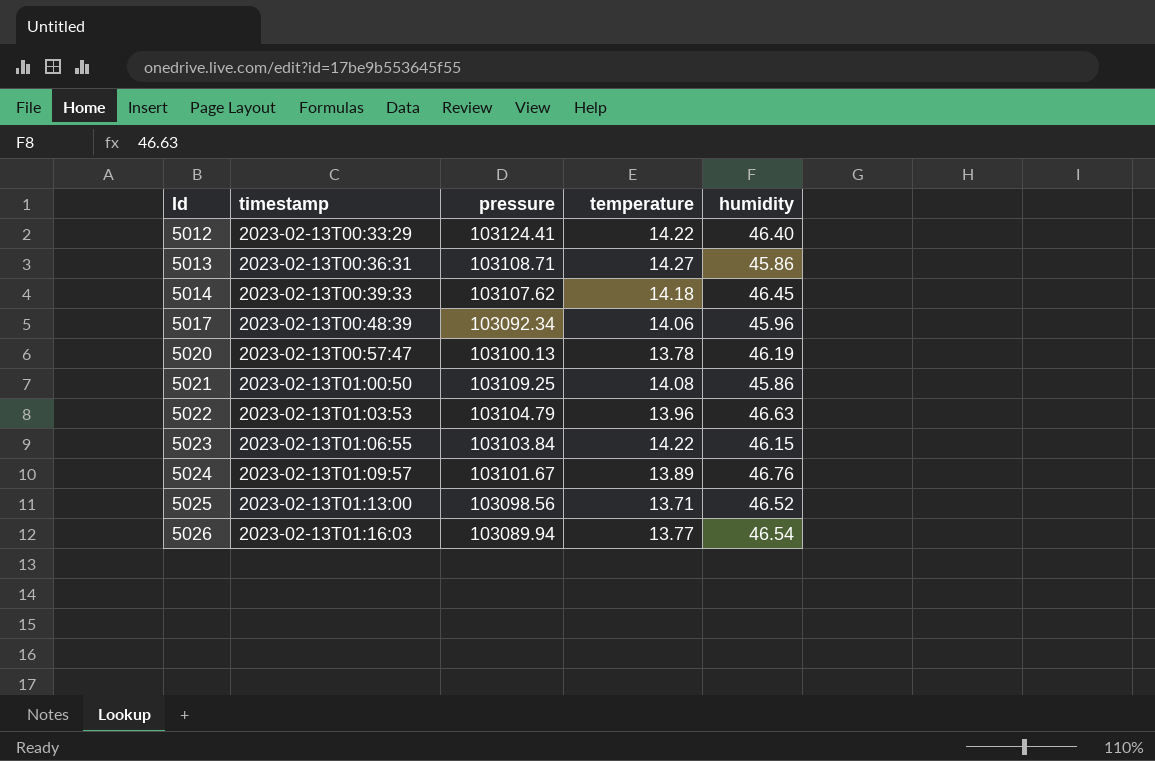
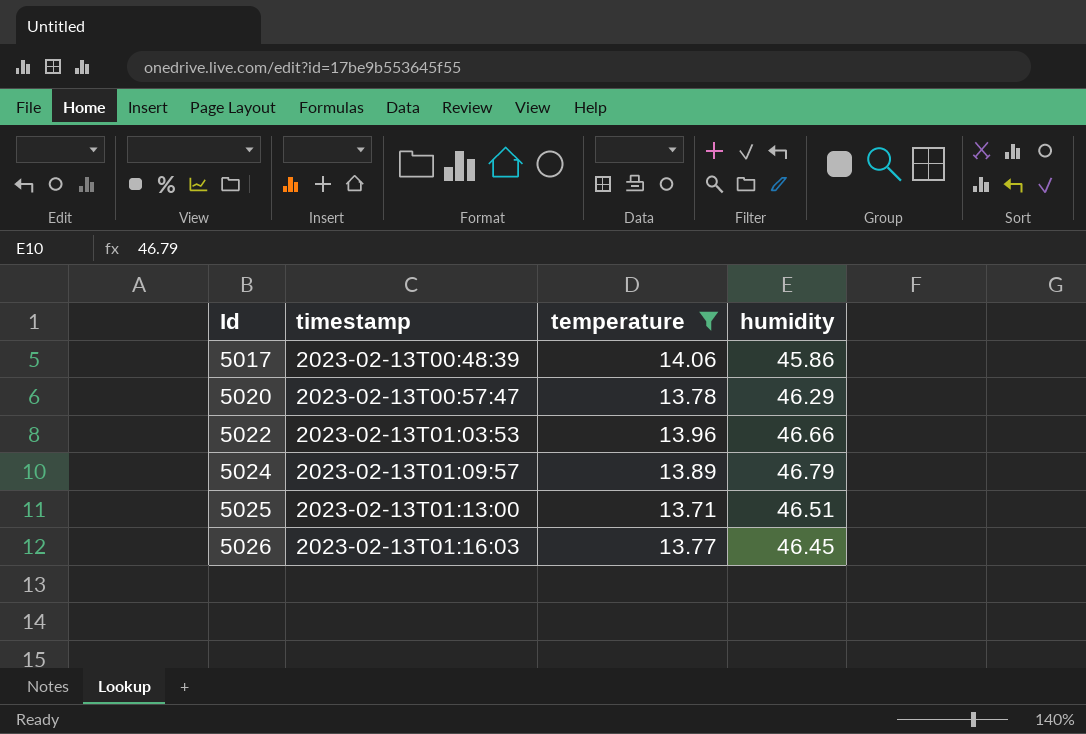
filter: none -> temperature <= 14.06
column pressure | position: 3 -> none
5017 | humidity: 45.96 -> 45.86
5020 | humidity: 46.19 -> 46.29
5022 | humidity: 46.63 -> 46.66
5024 | humidity: 46.76 -> 46.79
5025 | humidity: 46.52 -> 46.51
5026 | humidity: 46.54 -> 46.45

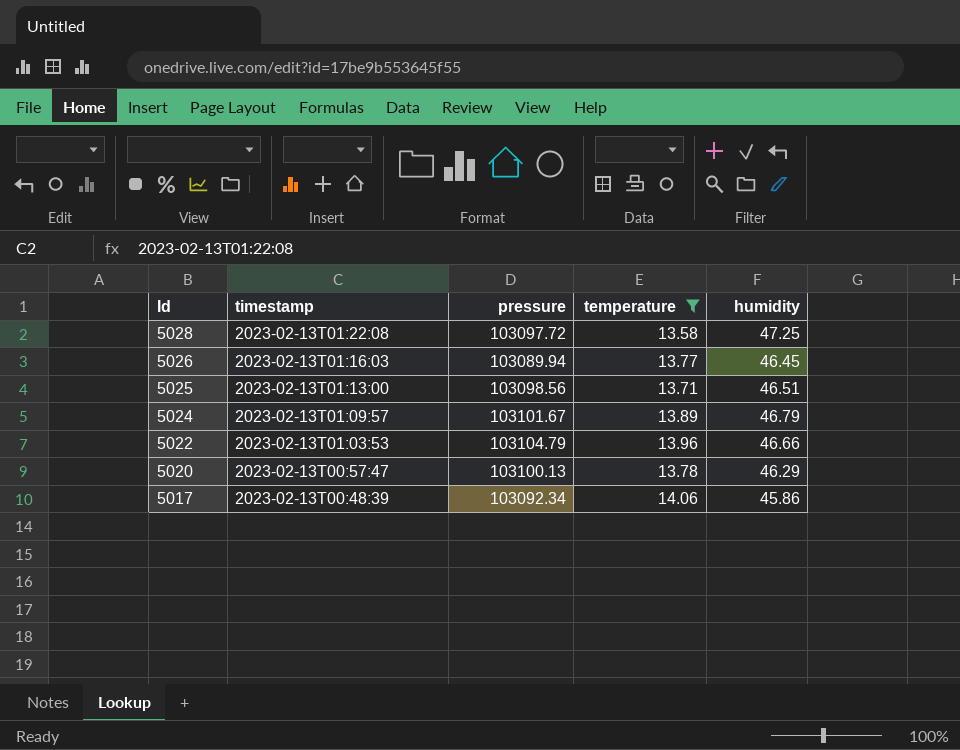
row order: Id ascending -> Id descending
column pressure | position: none -> 3
row 5028: none -> 2023-02-13T01:22:08 | 103097.72 | 13.58 | 47.25

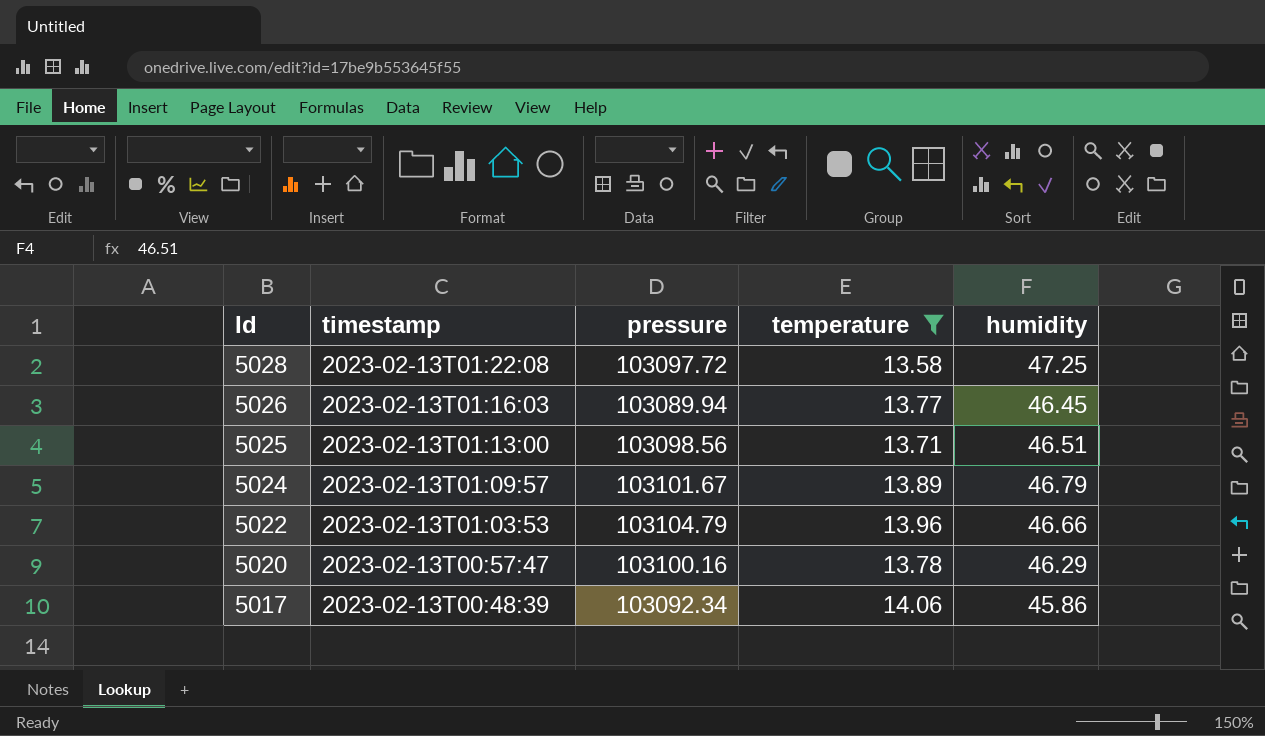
5020 | pressure: 103100.13 -> 103100.16

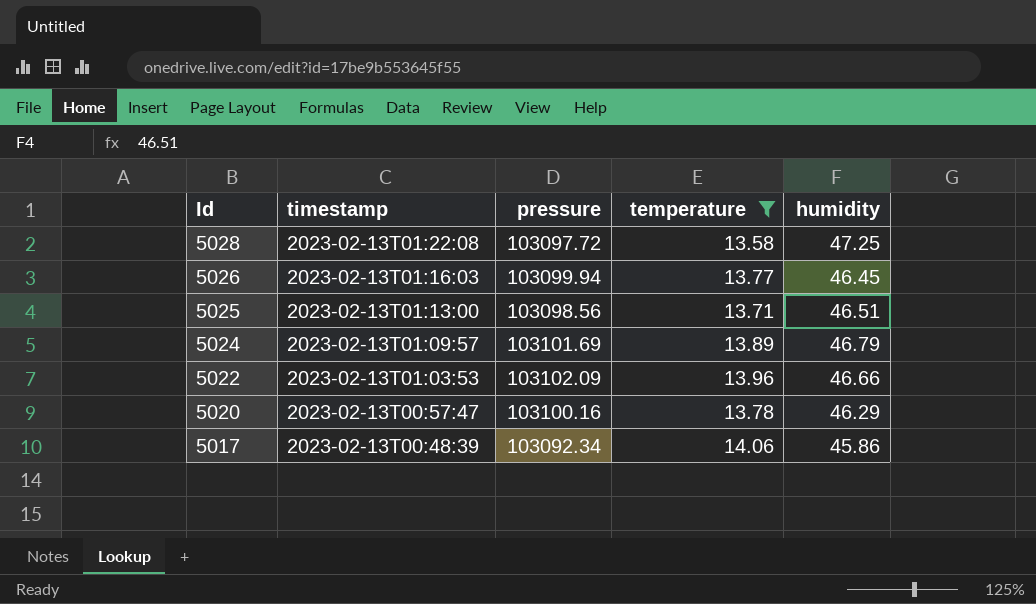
5026 | pressure: 103089.94 -> 103099.94
5024 | pressure: 103101.67 -> 103101.69
5022 | pressure: 103104.79 -> 103102.09

